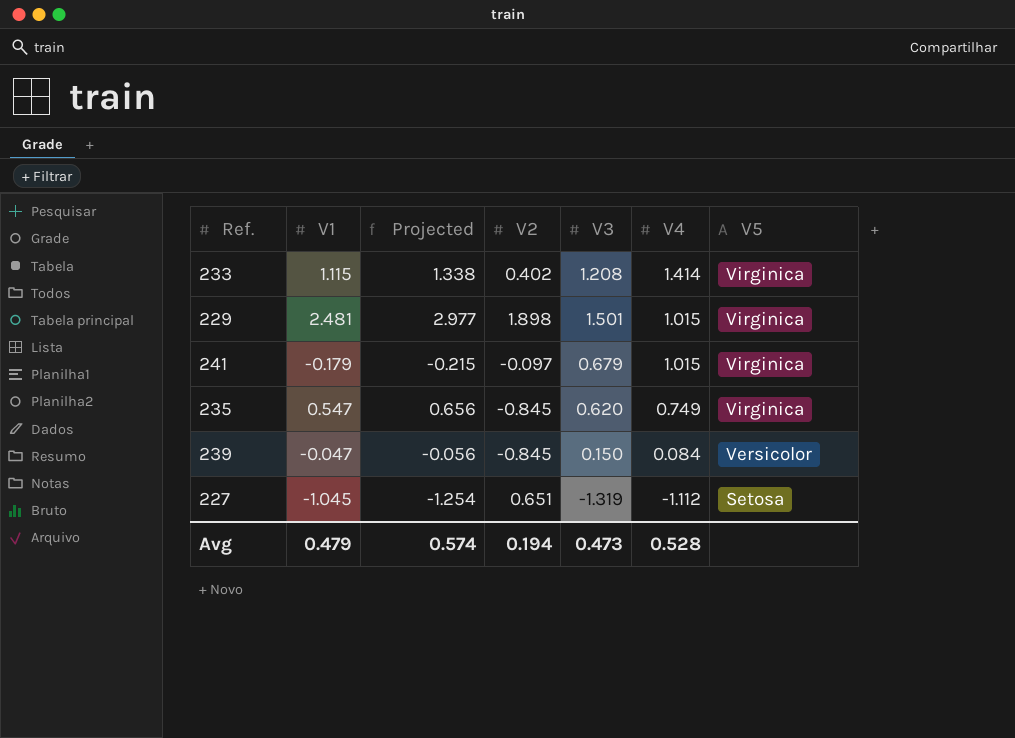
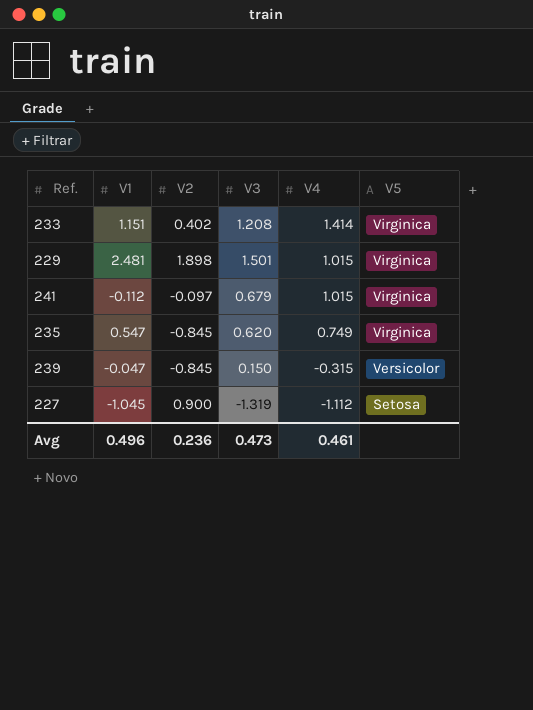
column Projected | formula: [V1] * 1.2 -> none
233 | V1: 1.115 -> 1.151
241 | V1: -0.179 -> -0.112
239 | V4: 0.084 -> -0.315
227 | V2: 0.651 -> 0.900
Avg | V1: 0.479 -> 0.496
Avg | V2: 0.194 -> 0.236
Avg | V4: 0.528 -> 0.461

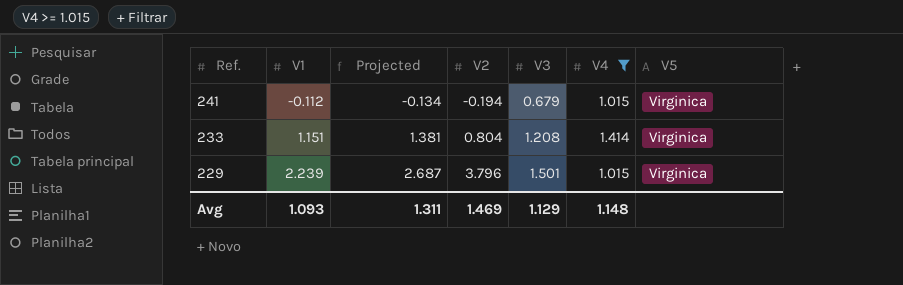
filter: none -> V4 >= 1.015
row order: V4 descending -> Ref. descending
column Projected | formula: none -> [V1] * 1.2
241 | V2: -0.097 -> -0.194
233 | V2: 0.402 -> 0.804
229 | V1: 2.481 -> 2.239
229 | V2: 1.898 -> 3.796
Avg | V1: 0.496 -> 1.093
Avg | V2: 0.236 -> 1.469
Avg | V3: 0.473 -> 1.129
Avg | V4: 0.461 -> 1.148

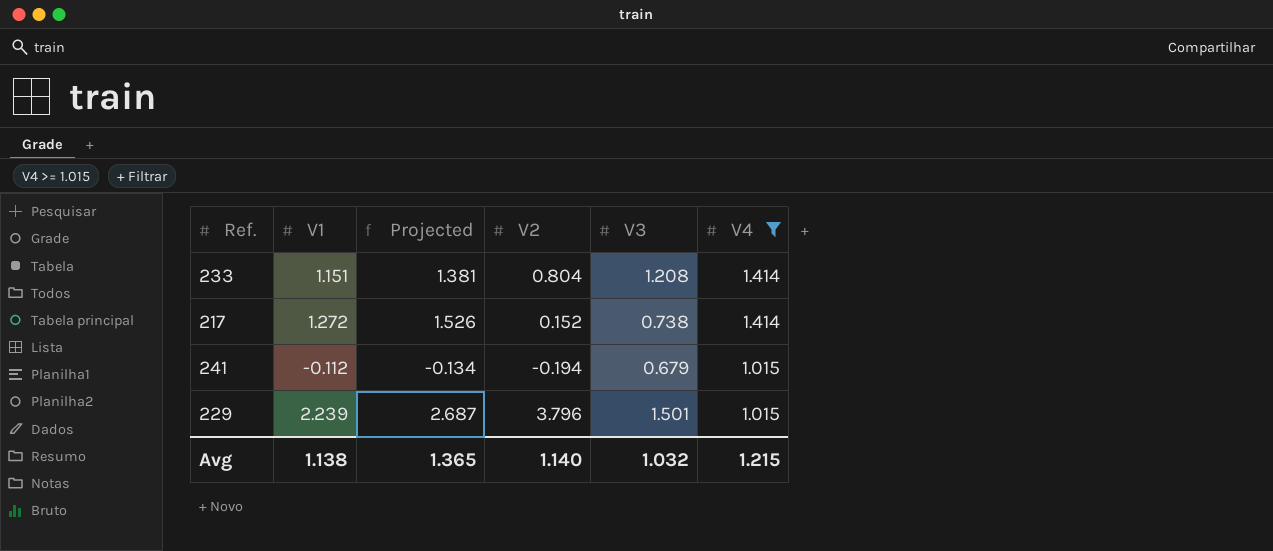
row order: Ref. descending -> V4 descending
column V5 | position: 7 -> none
row 217: none -> 1.272 | 1.526 | 0.152 | 0.738 | 1.414
Avg | V1: 1.093 -> 1.138
Avg | Projected: 1.311 -> 1.365
Avg | V2: 1.469 -> 1.140
Avg | V3: 1.129 -> 1.032
Avg | V4: 1.148 -> 1.215

